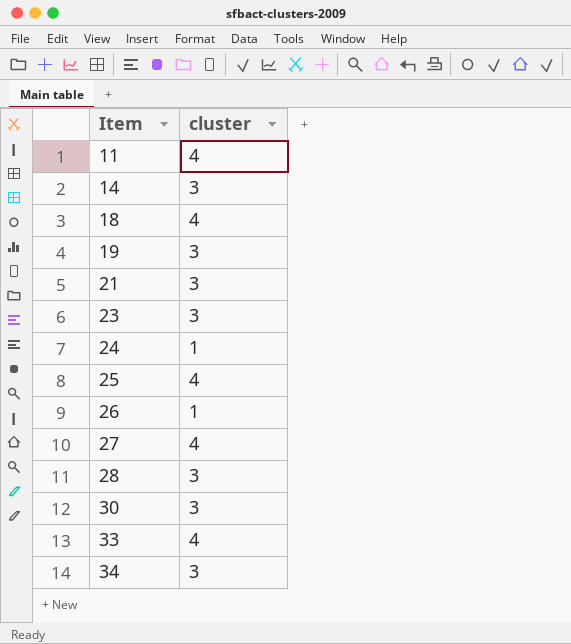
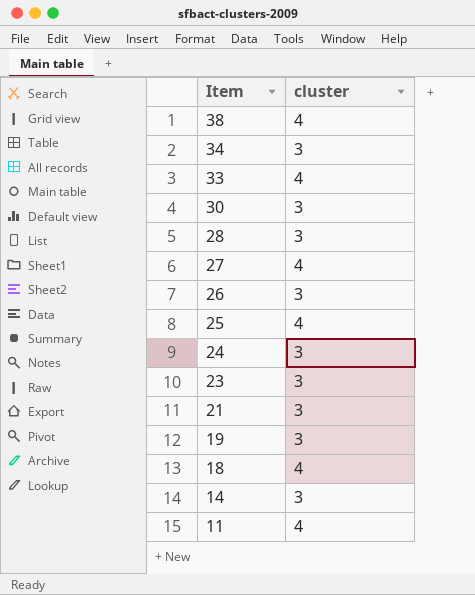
row order: Item ascending -> Item descending
row 38: none -> 4
26 | cluster: 1 -> 3
24 | cluster: 1 -> 3

